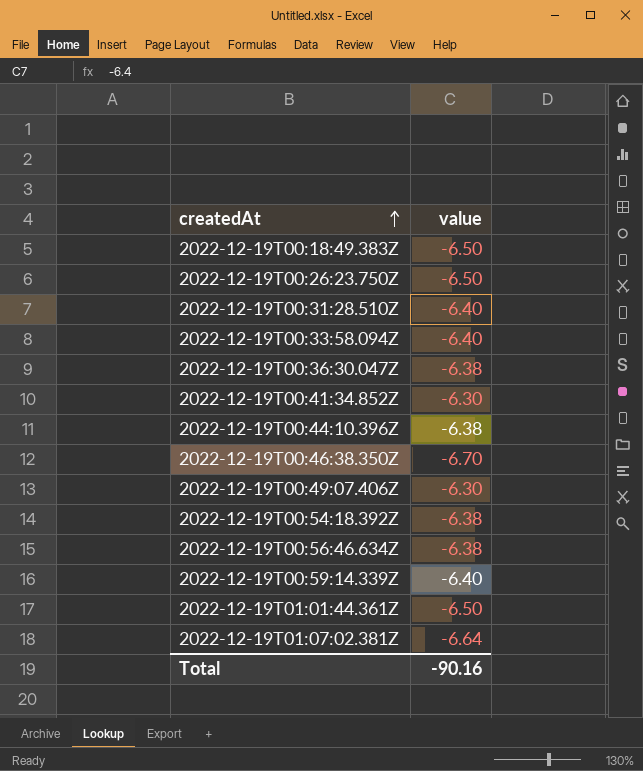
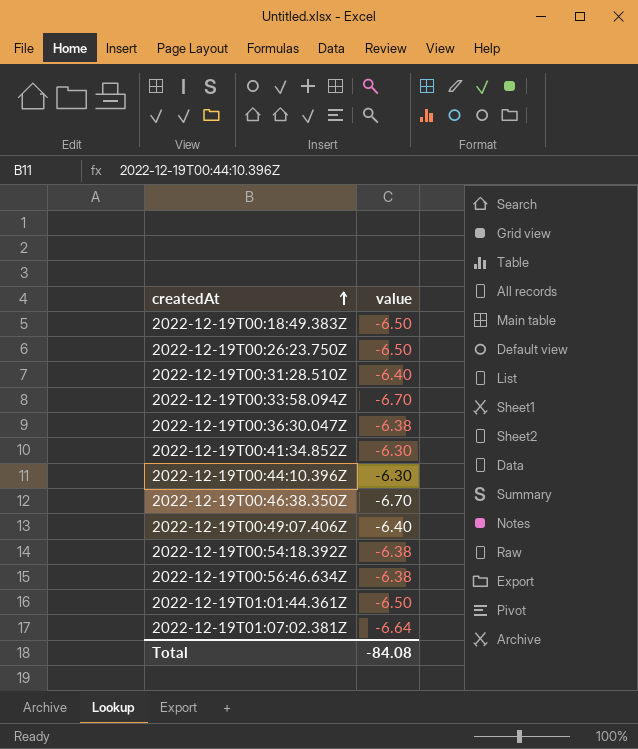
row 2022-12-19T00:59:14.339Z: -6.40 -> none
2022-12-19T00:33:58.094Z | value: -6.40 -> -6.70
2022-12-19T00:44:10.396Z | value: -6.38 -> -6.30
2022-12-19T00:49:07.406Z | value: -6.30 -> -6.40
Total | value: -90.16 -> -84.08

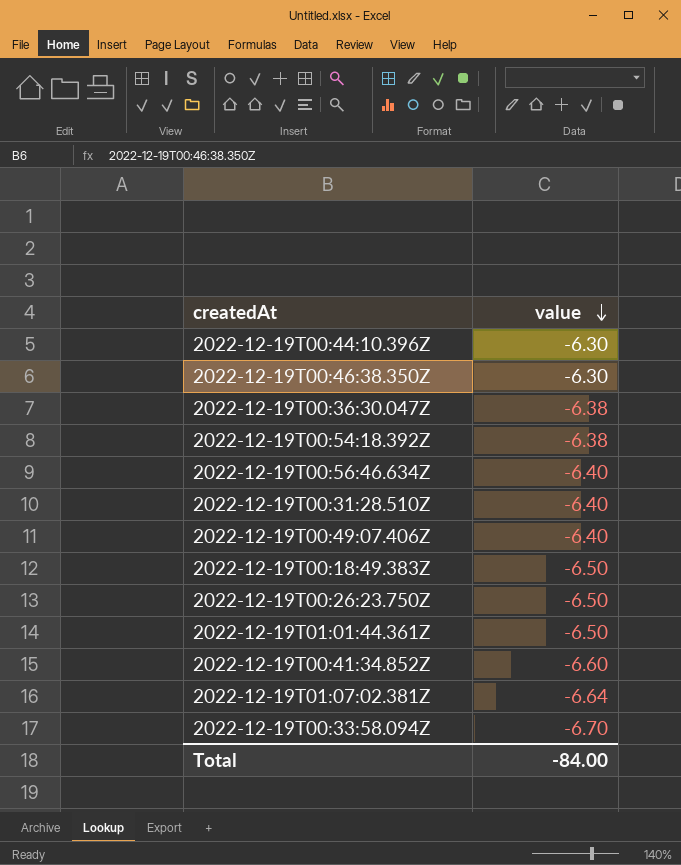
row order: createdAt ascending -> value descending
2022-12-19T00:46:38.350Z | value: -6.70 -> -6.30
2022-12-19T00:56:46.634Z | value: -6.38 -> -6.40
2022-12-19T00:41:34.852Z | value: -6.30 -> -6.60
Total | value: -84.08 -> -84.00

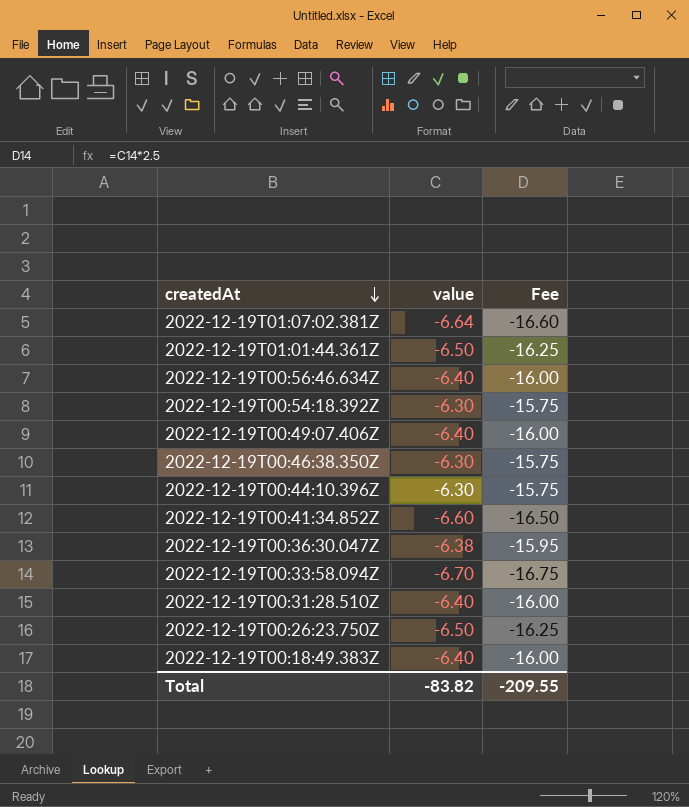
row order: value descending -> createdAt descending
column Fee | formula: none -> [value] * 2.5
2022-12-19T00:54:18.392Z | value: -6.38 -> -6.30
2022-12-19T00:18:49.383Z | value: -6.50 -> -6.40
Total | value: -84.00 -> -83.82

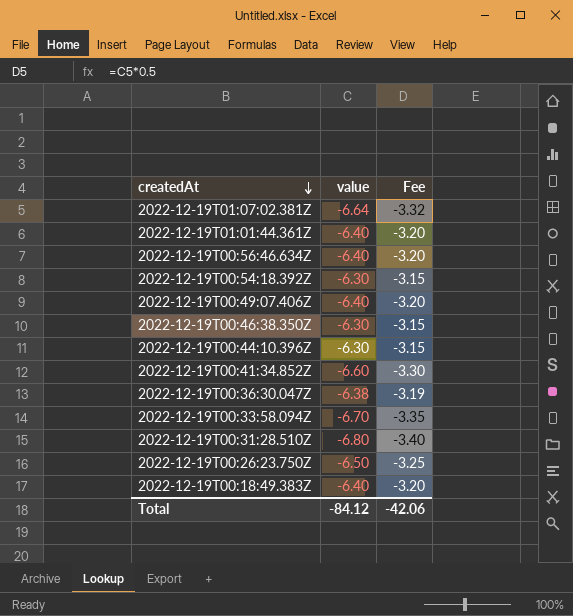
column Fee | formula: [value] * 2.5 -> [value] * 0.5
2022-12-19T01:01:44.361Z | value: -6.50 -> -6.40
2022-12-19T00:31:28.510Z | value: -6.40 -> -6.80
Total | value: -83.82 -> -84.12
Total | Fee: -209.55 -> -42.06

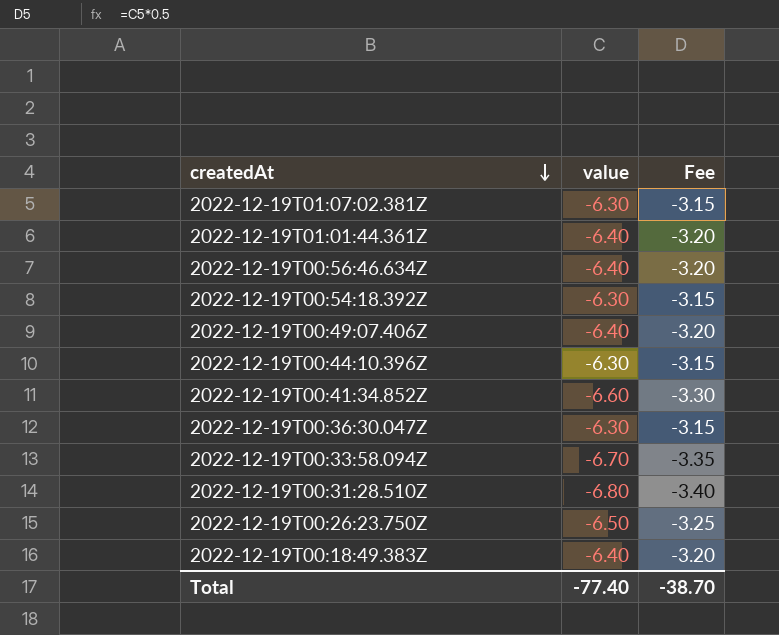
row 2022-12-19T00:46:38.350Z: -6.30 | -3.15 -> none
2022-12-19T01:07:02.381Z | value: -6.64 -> -6.30
2022-12-19T01:07:02.381Z | Fee: -3.32 -> -3.15
2022-12-19T00:36:30.047Z | value: -6.38 -> -6.30
2022-12-19T00:36:30.047Z | Fee: -3.19 -> -3.15
Total | value: -84.12 -> -77.40
Total | Fee: -42.06 -> -38.70

